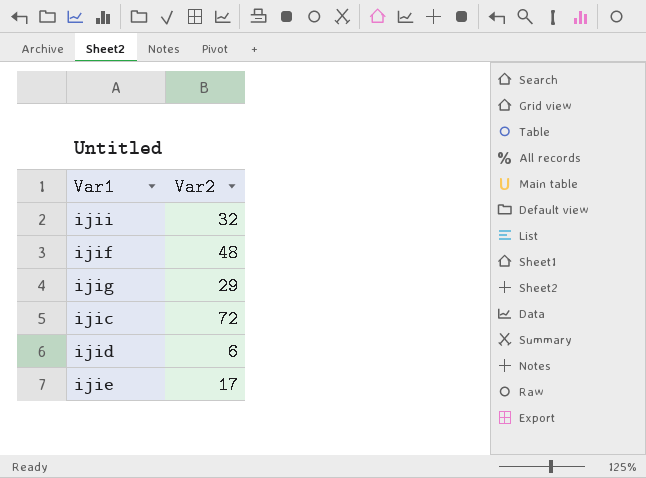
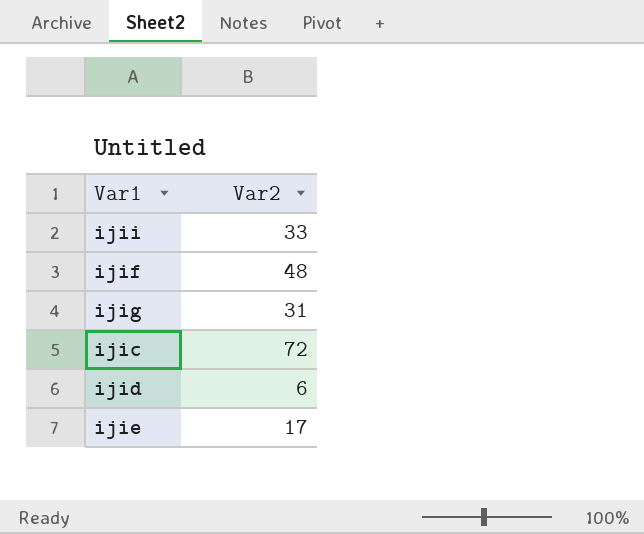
ijii | Var2: 32 -> 33
ijig | Var2: 29 -> 31

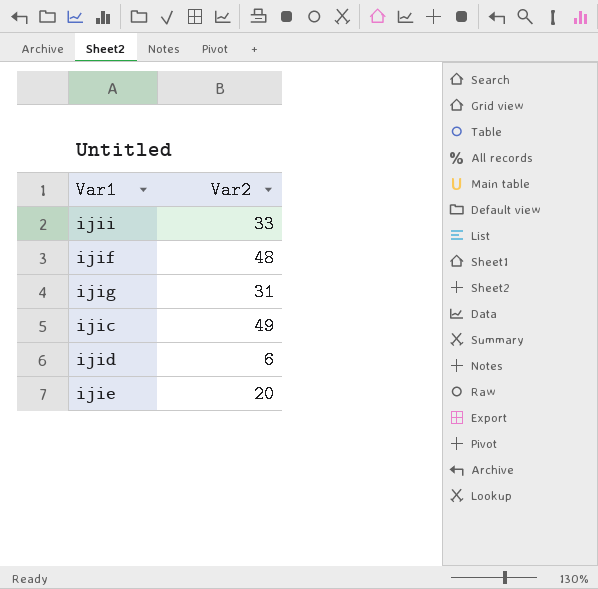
ijic | Var2: 72 -> 49
ijie | Var2: 17 -> 20

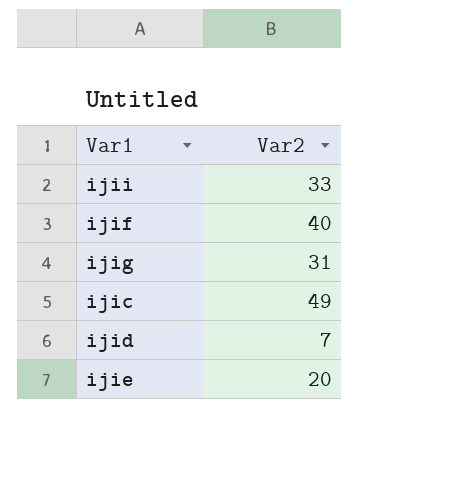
ijif | Var2: 48 -> 40
ijid | Var2: 6 -> 7

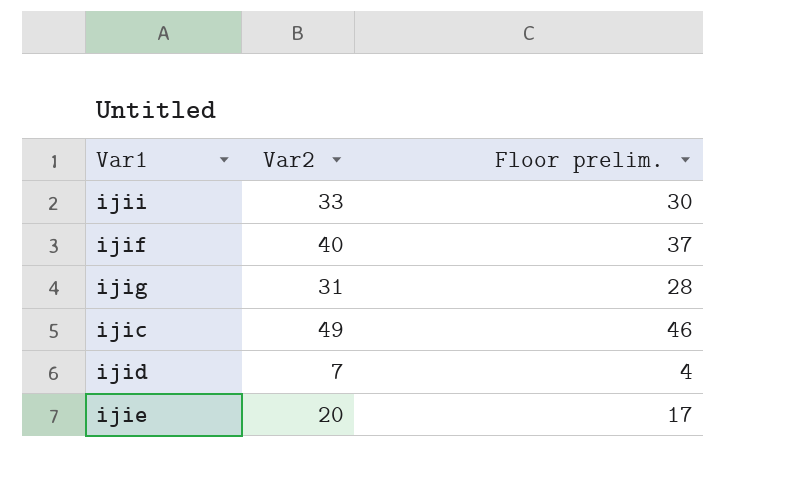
column Floor prelim. | formula: none -> [Var2] - 3

